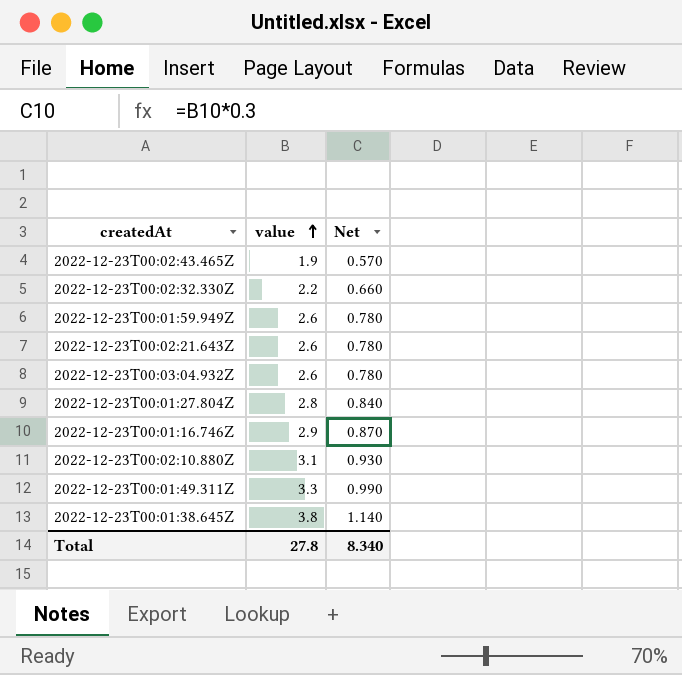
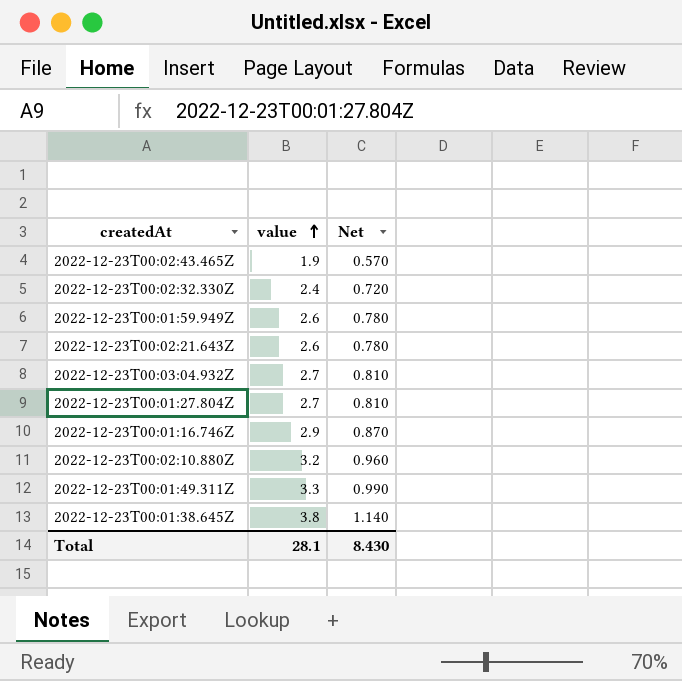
2022-12-23T00:02:32.330Z | value: 2.2 -> 2.4
2022-12-23T00:02:32.330Z | Net: 0.660 -> 0.720
2022-12-23T00:03:04.932Z | value: 2.6 -> 2.7
2022-12-23T00:03:04.932Z | Net: 0.780 -> 0.810
2022-12-23T00:01:27.804Z | value: 2.8 -> 2.7
2022-12-23T00:01:27.804Z | Net: 0.840 -> 0.810
2022-12-23T00:02:10.880Z | value: 3.1 -> 3.2
2022-12-23T00:02:10.880Z | Net: 0.930 -> 0.960
Total | value: 27.8 -> 28.1
Total | Net: 8.340 -> 8.430

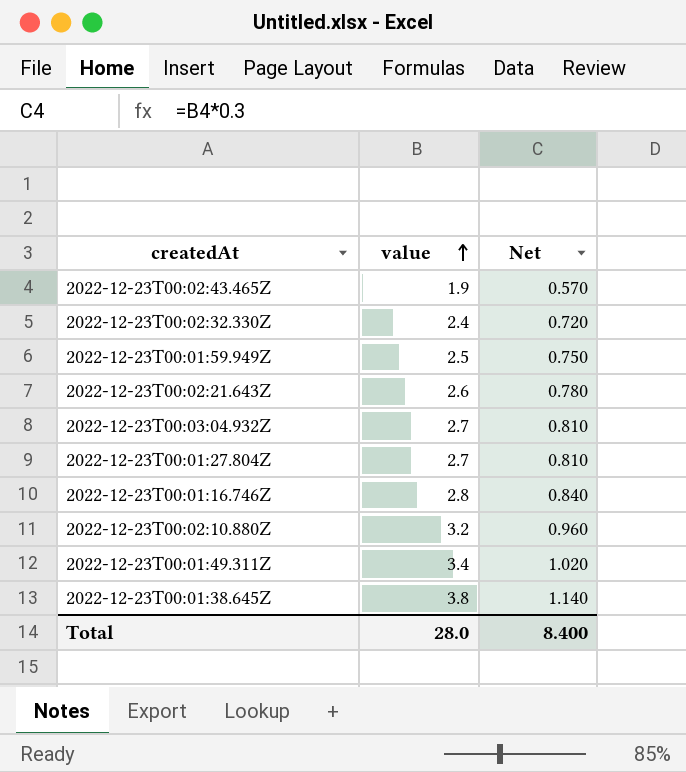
2022-12-23T00:01:59.949Z | value: 2.6 -> 2.5
2022-12-23T00:01:59.949Z | Net: 0.780 -> 0.750
2022-12-23T00:01:16.746Z | value: 2.9 -> 2.8
2022-12-23T00:01:16.746Z | Net: 0.870 -> 0.840
2022-12-23T00:01:49.311Z | value: 3.3 -> 3.4
2022-12-23T00:01:49.311Z | Net: 0.990 -> 1.020
Total | value: 28.1 -> 28.0
Total | Net: 8.430 -> 8.400

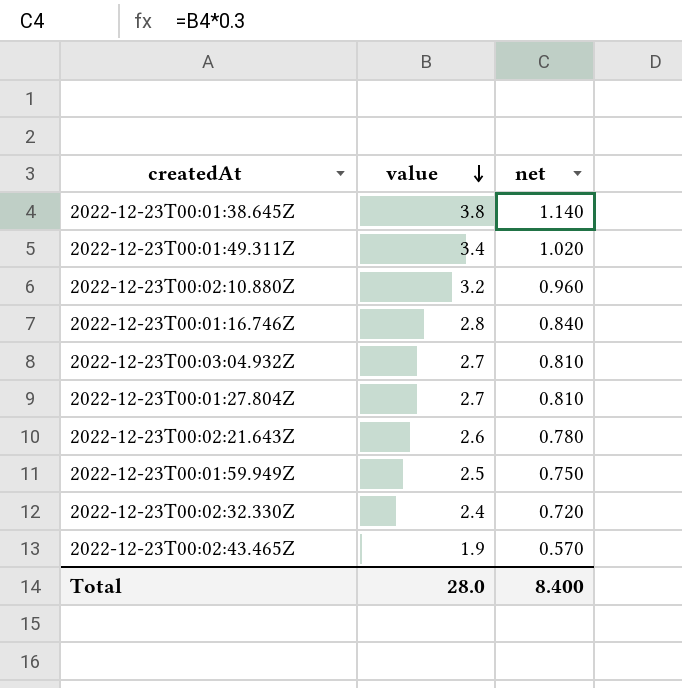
row order: value ascending -> value descending
column name: Net -> net

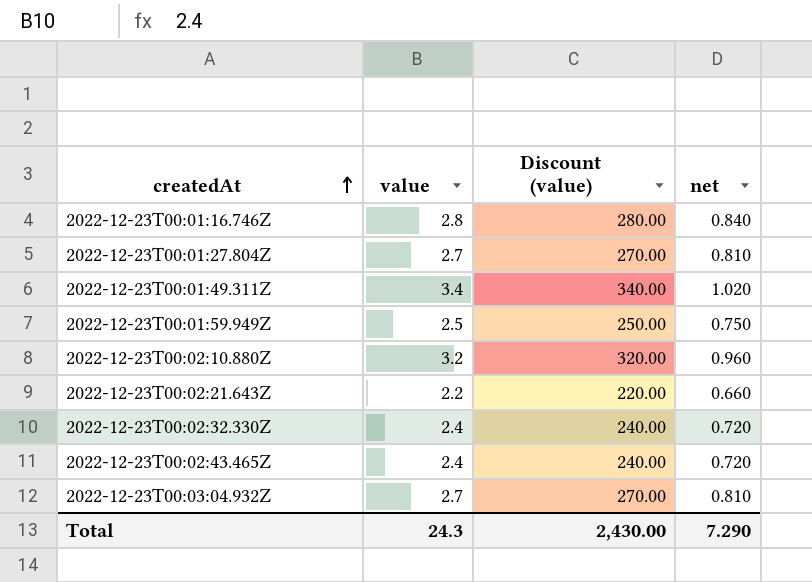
row order: value descending -> createdAt ascending
column Discount (value) | formula: none -> [value] * 100
row 2022-12-23T00:01:38.645Z: 3.8 | 1.140 -> none
2022-12-23T00:02:21.643Z | value: 2.6 -> 2.2
2022-12-23T00:02:21.643Z | net: 0.780 -> 0.660
2022-12-23T00:02:43.465Z | value: 1.9 -> 2.4
2022-12-23T00:02:43.465Z | net: 0.570 -> 0.720
Total | value: 28.0 -> 24.3
Total | net: 8.400 -> 7.290

